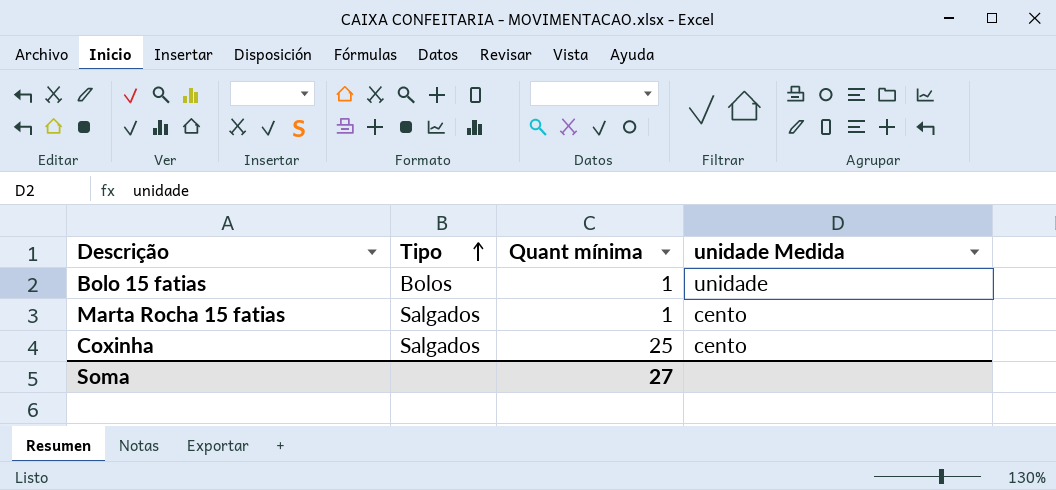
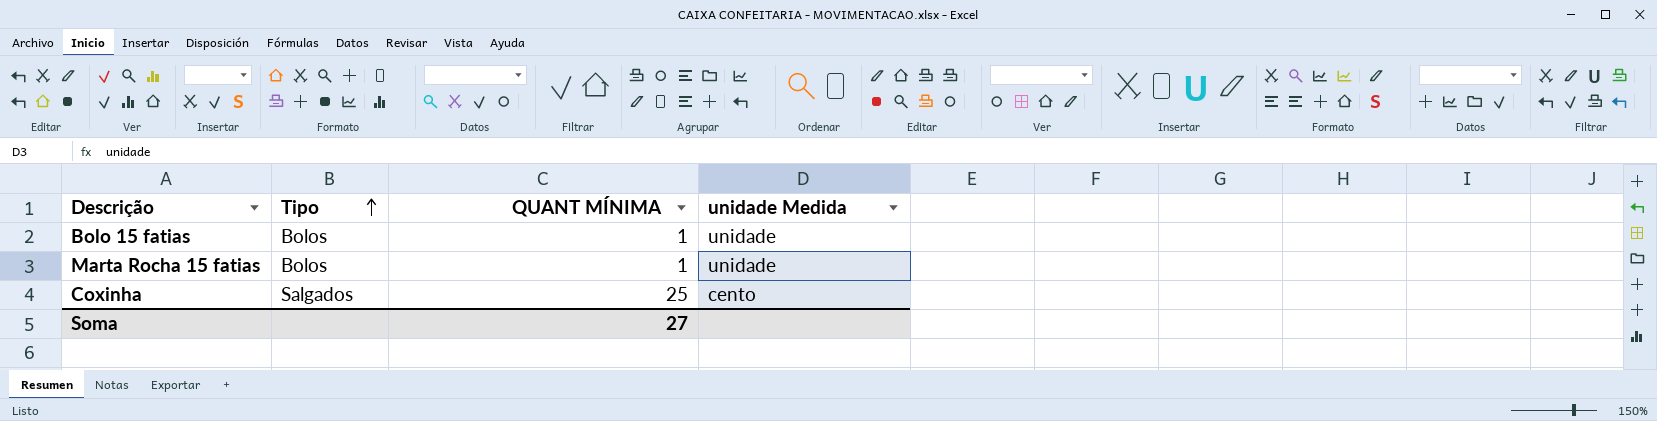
column name: Quant mínima -> QUANT MÍNIMA
Marta Rocha 15 fatias | Tipo: Salgados -> Bolos
Marta Rocha 15 fatias | unidade Medida: cento -> unidade

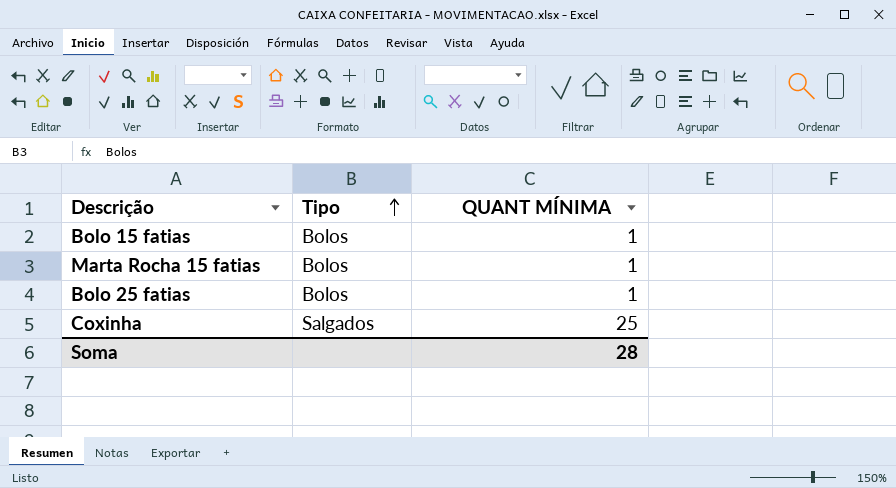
column unidade Medida | position: 4 -> none
row Bolo 25 fatias: none -> Bolos | 1
Soma | QUANT MÍNIMA: 27 -> 28

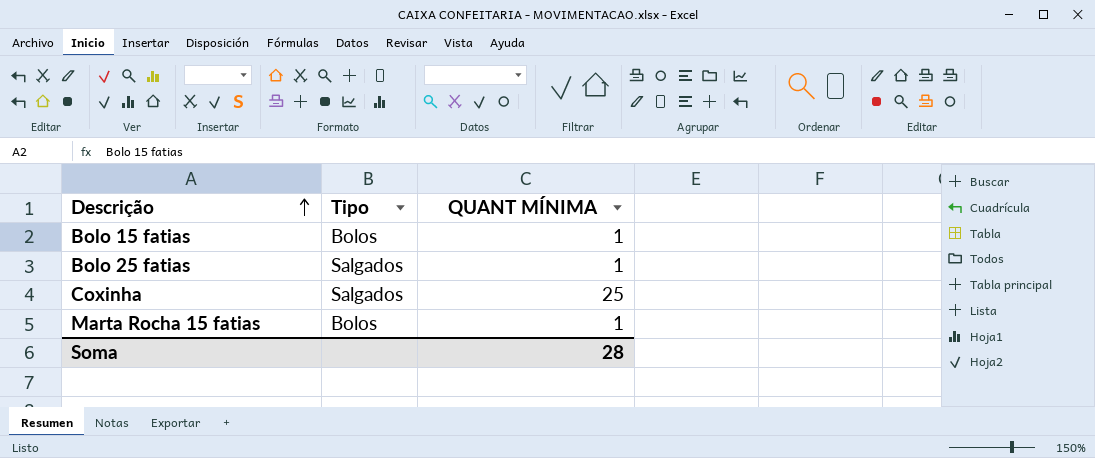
row order: Tipo ascending -> Descrição ascending
Bolo 25 fatias | Tipo: Bolos -> Salgados

